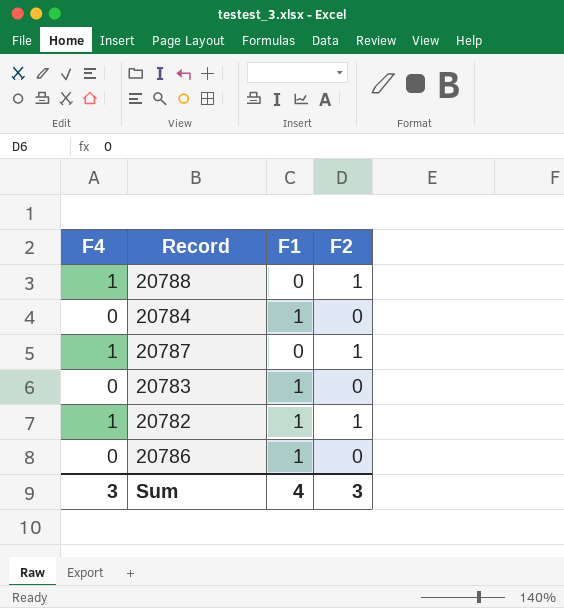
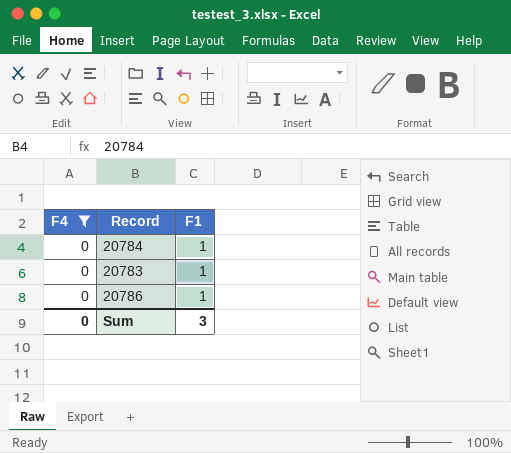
filter: none -> F4 = 0
column F2 | position: 4 -> none
Sum | F4: 3 -> 0
Sum | F1: 4 -> 3

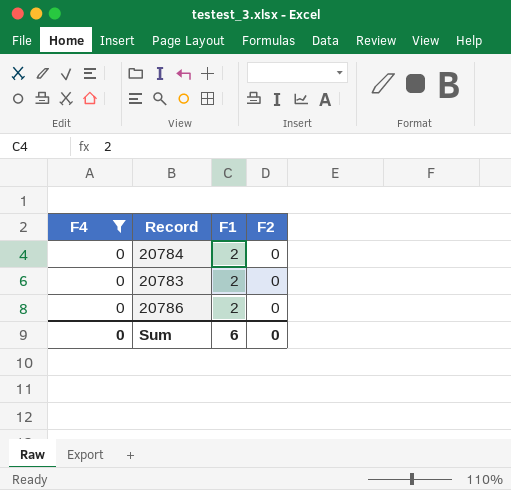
column F2 | position: none -> 4
20784 | F1: 1 -> 2
20783 | F1: 1 -> 2
20786 | F1: 1 -> 2
Sum | F1: 3 -> 6

